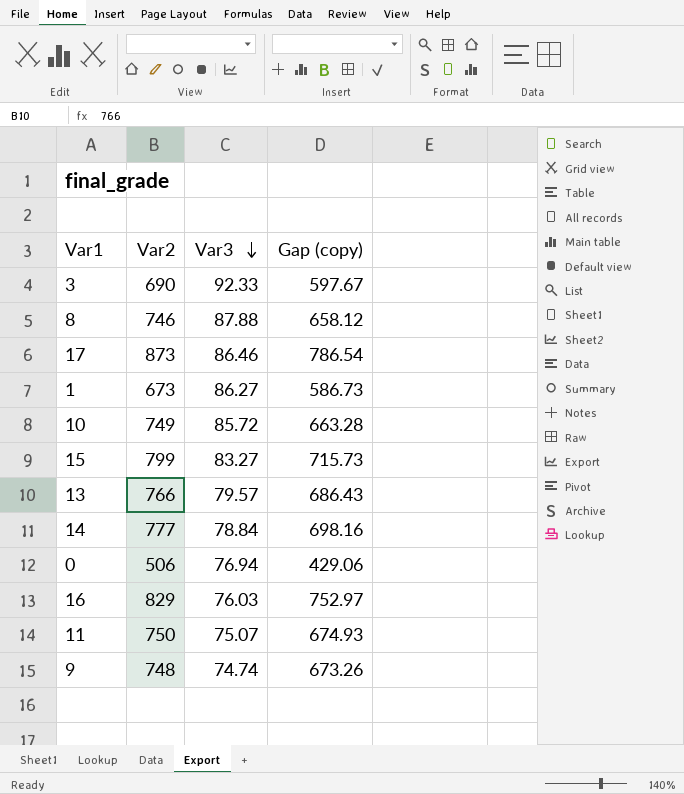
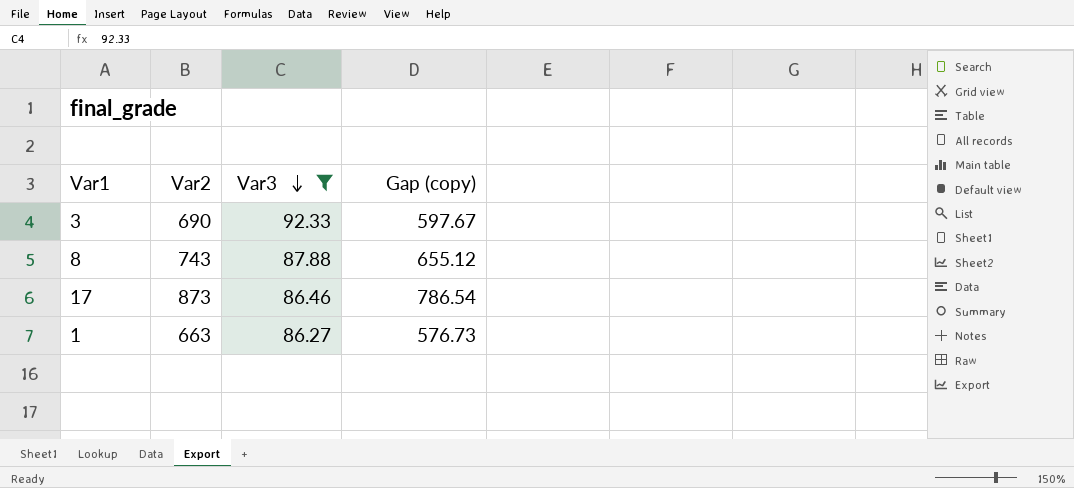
filter: none -> Var3 >= 86.27
8 | Var2: 746 -> 743
8 | Gap (copy): 658.12 -> 655.12
1 | Var2: 673 -> 663
1 | Gap (copy): 586.73 -> 576.73

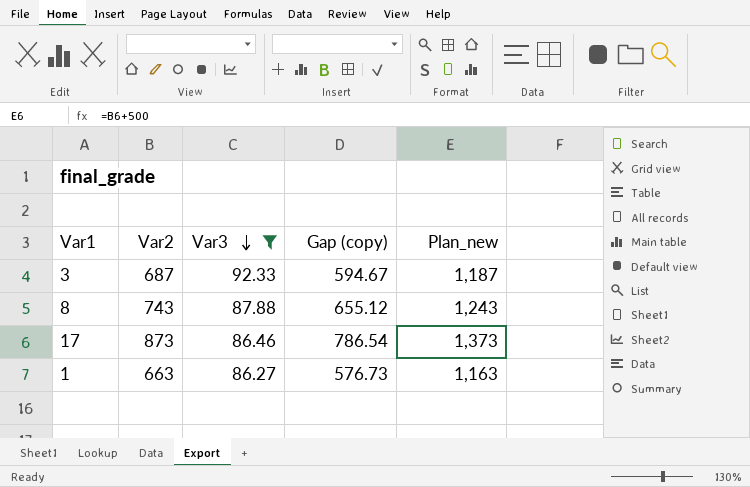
column Plan_new | formula: none -> [Var2] + 500
3 | Var2: 690 -> 687
3 | Gap (copy): 597.67 -> 594.67

